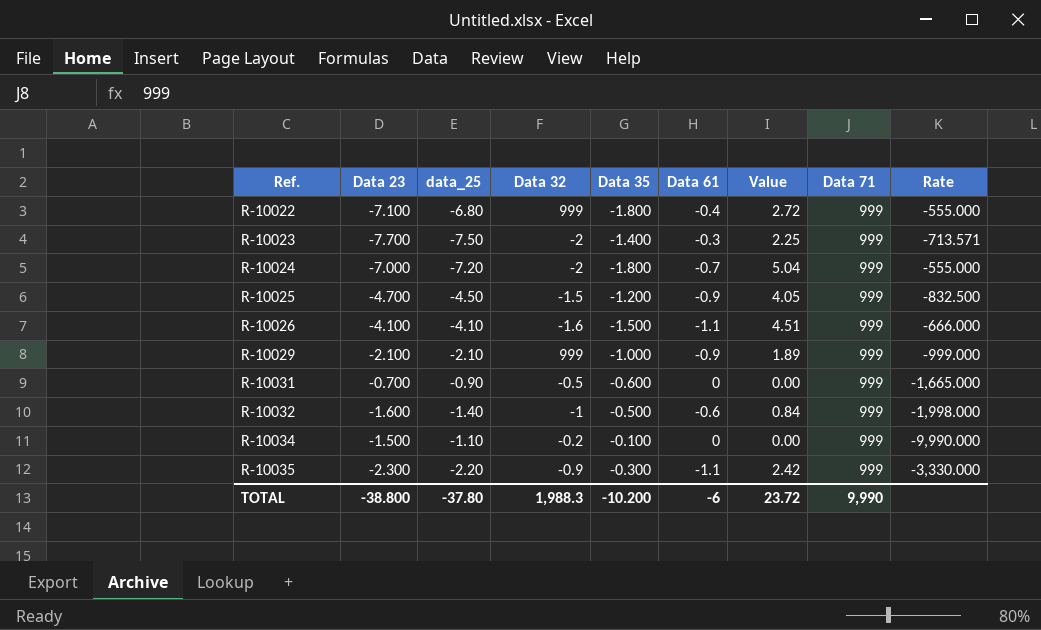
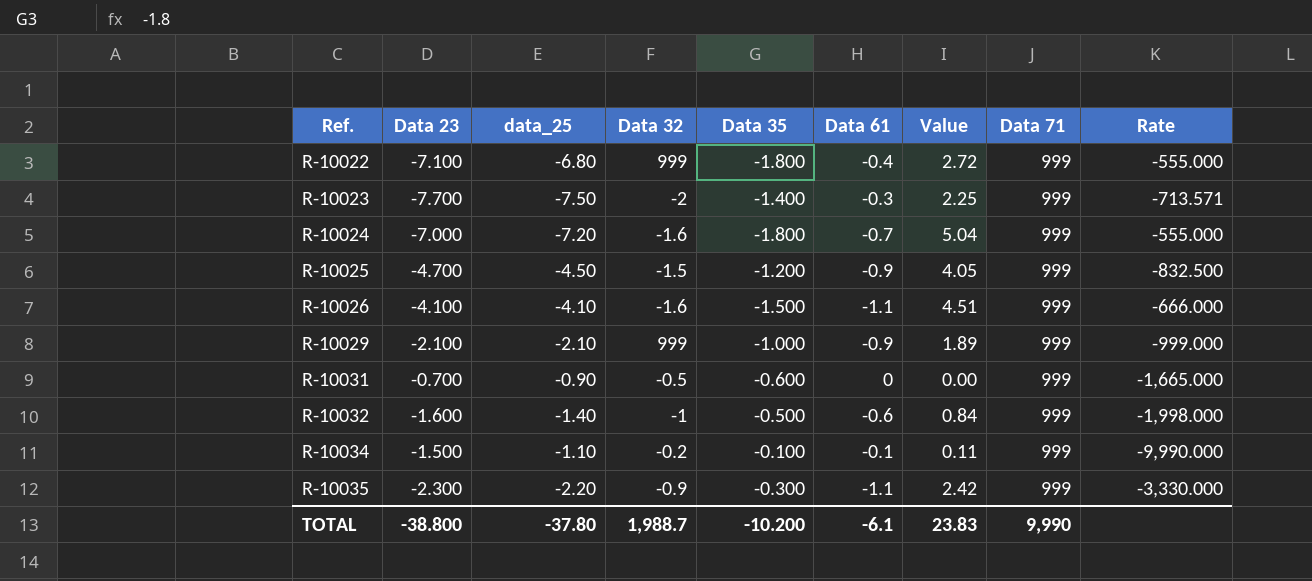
R-10024 | Data 32: -2 -> -1.6
R-10034 | Data 61: 0 -> -0.1
R-10034 | Value: 0.00 -> 0.11
TOTAL | Data 32: 1,988.3 -> 1,988.7
TOTAL | Data 61: -6 -> -6.1
TOTAL | Value: 23.72 -> 23.83

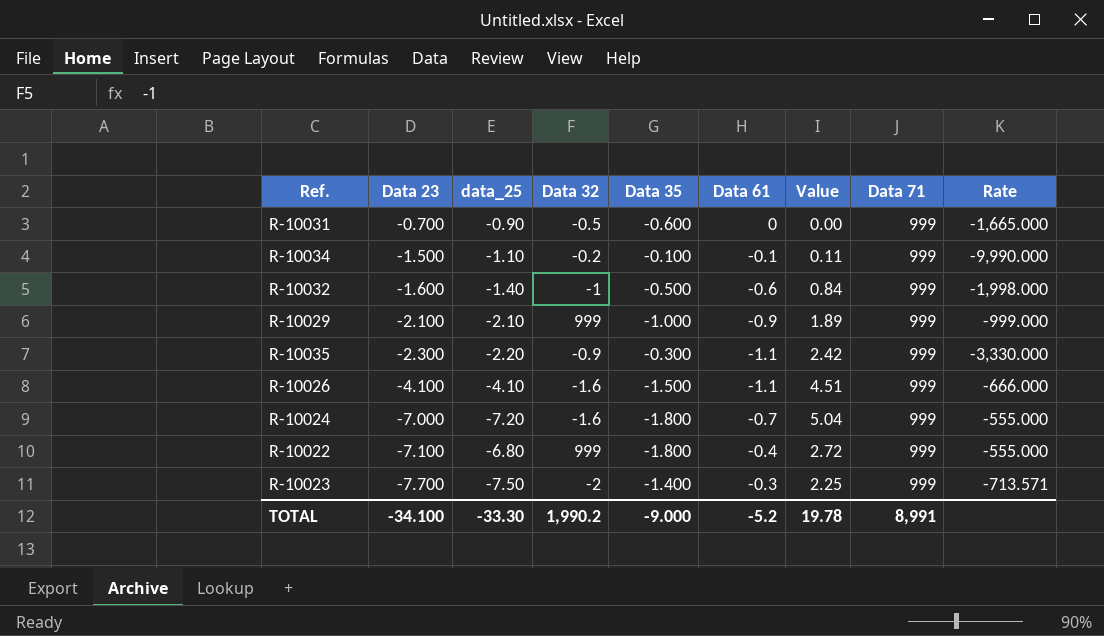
row order: Ref. ascending -> Data 23 descending
row R-10025: -4.700 | -4.50 | -1.5 | -1.200 | -0.9 | 4.05 | 999 | -832.500 -> none
TOTAL | Data 23: -38.800 -> -34.100
TOTAL | data_25: -37.80 -> -33.30
TOTAL | Data 32: 1,988.7 -> 1,990.2
TOTAL | Data 35: -10.200 -> -9.000
TOTAL | Data 61: -6.1 -> -5.2
TOTAL | Value: 23.83 -> 19.78
TOTAL | Data 71: 9,990 -> 8,991

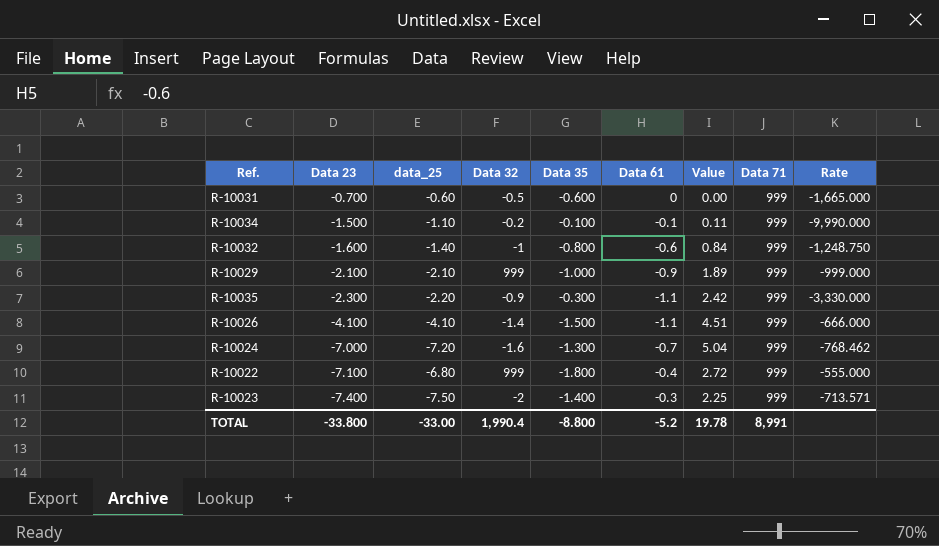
R-10031 | data_25: -0.90 -> -0.60
R-10032 | Data 35: -0.500 -> -0.800
R-10032 | Rate: -1,998.000 -> -1,248.750
R-10026 | Data 32: -1.6 -> -1.4
R-10024 | Data 35: -1.800 -> -1.300
R-10024 | Rate: -555.000 -> -768.462
R-10023 | Data 23: -7.700 -> -7.400
TOTAL | Data 23: -34.100 -> -33.800
TOTAL | data_25: -33.30 -> -33.00
TOTAL | Data 32: 1,990.2 -> 1,990.4
TOTAL | Data 35: -9.000 -> -8.800

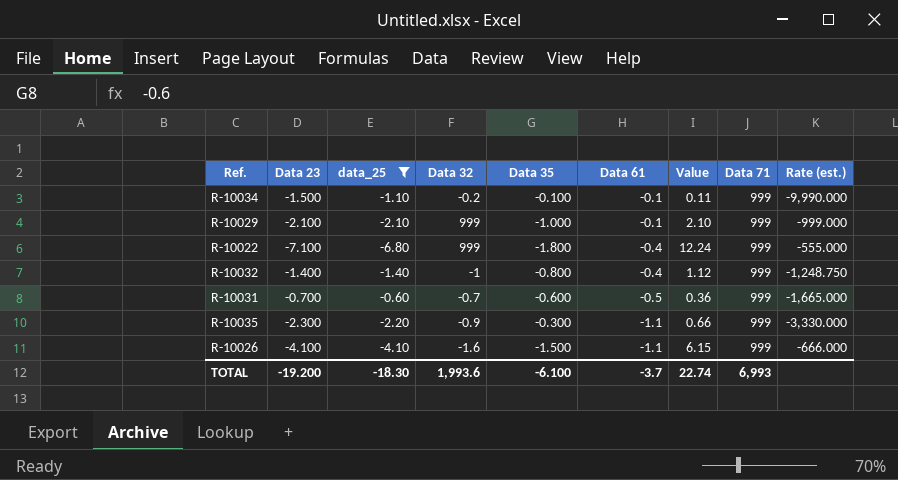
filter: none -> data_25 >= -6.80
row order: Data 23 descending -> Data 61 descending
column Value | formula: [data_25] * [Data 61] -> [data_25] * [Data 35]
column name: Rate -> Rate (est.)
R-10029 | Data 61: -0.9 -> -0.1
R-10032 | Data 23: -1.600 -> -1.400
R-10032 | Data 61: -0.6 -> -0.4
R-10031 | Data 32: -0.5 -> -0.7
R-10031 | Data 61: 0 -> -0.5
R-10026 | Data 32: -1.4 -> -1.6
TOTAL | Data 23: -33.800 -> -19.200
TOTAL | data_25: -33.00 -> -18.30
TOTAL | Data 32: 1,990.4 -> 1,993.6
TOTAL | Data 35: -8.800 -> -6.100
TOTAL | Data 61: -5.2 -> -3.7
TOTAL | Value: 19.78 -> 22.74
TOTAL | Data 71: 8,991 -> 6,993

